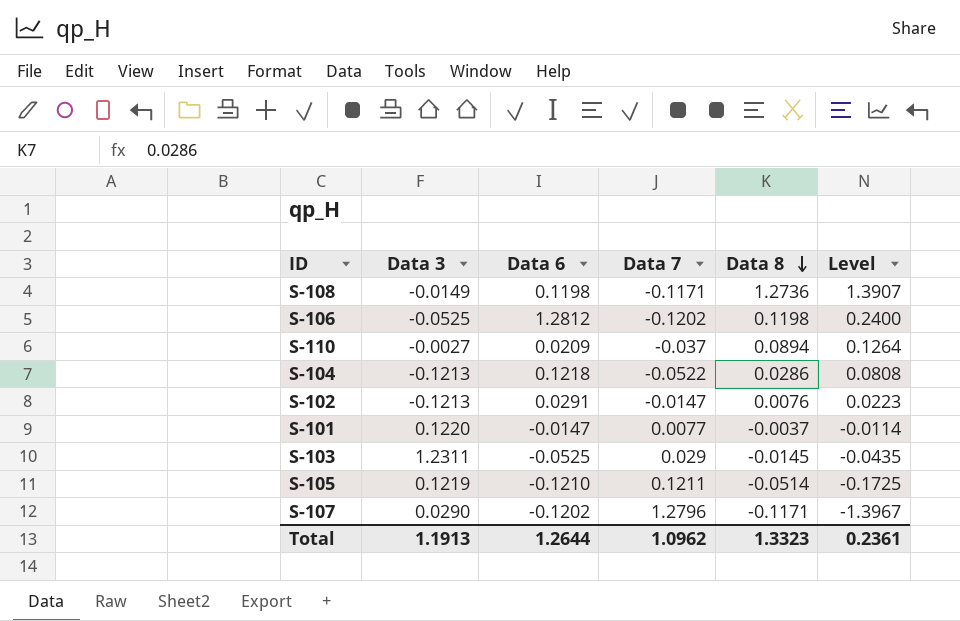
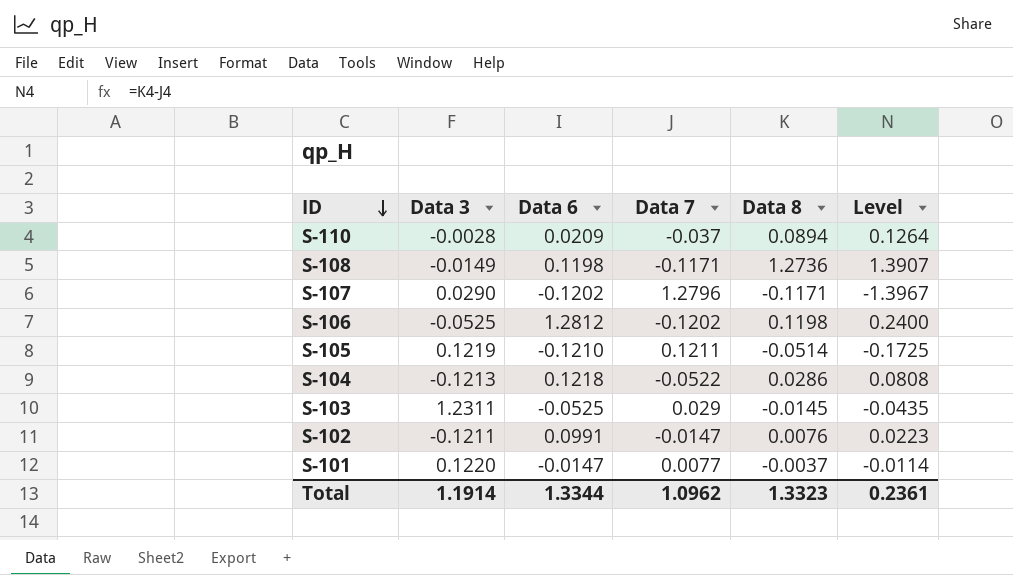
row order: Data 8 descending -> ID descending
S-110 | Data 3: -0.0027 -> -0.0028
S-102 | Data 3: -0.1213 -> -0.1211
S-102 | Data 6: 0.0291 -> 0.0991
Total | Data 3: 1.1913 -> 1.1914
Total | Data 6: 1.2644 -> 1.3344

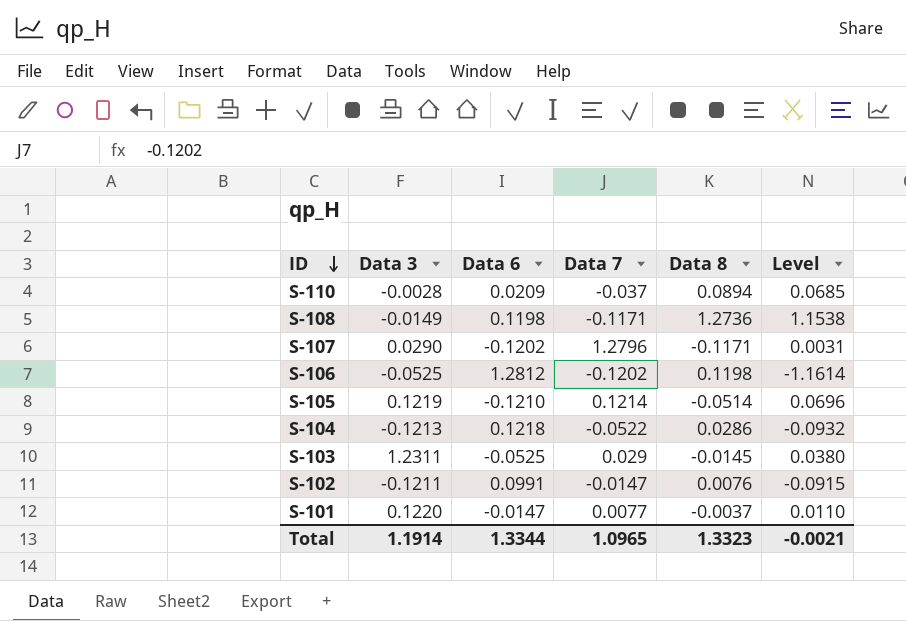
column Level | formula: [Data 8] - [Data 7] -> [Data 8] - [Data 6]
S-105 | Data 7: 0.1211 -> 0.1214
Total | Data 7: 1.0962 -> 1.0965
Total | Level: 0.2361 -> -0.0021

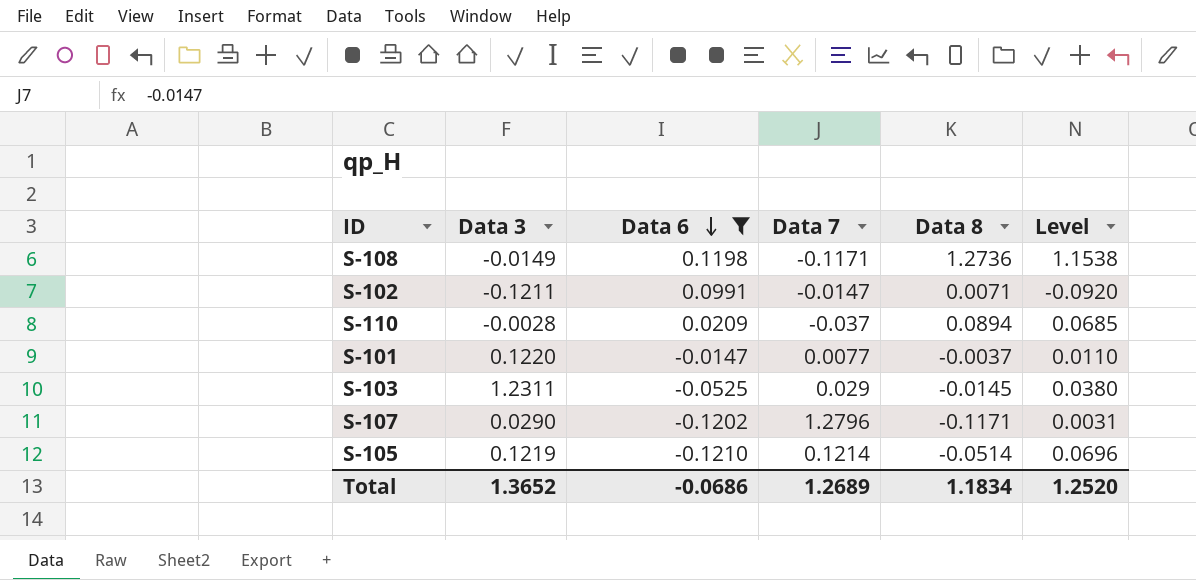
filter: none -> Data 6 <= 0.1198
row order: ID descending -> Data 6 descending
S-102 | Data 8: 0.0076 -> 0.0071
S-102 | Level: -0.0915 -> -0.0920
Total | Data 3: 1.1914 -> 1.3652
Total | Data 6: 1.3344 -> -0.0686
Total | Data 7: 1.0965 -> 1.2689
Total | Data 8: 1.3323 -> 1.1834
Total | Level: -0.0021 -> 1.2520

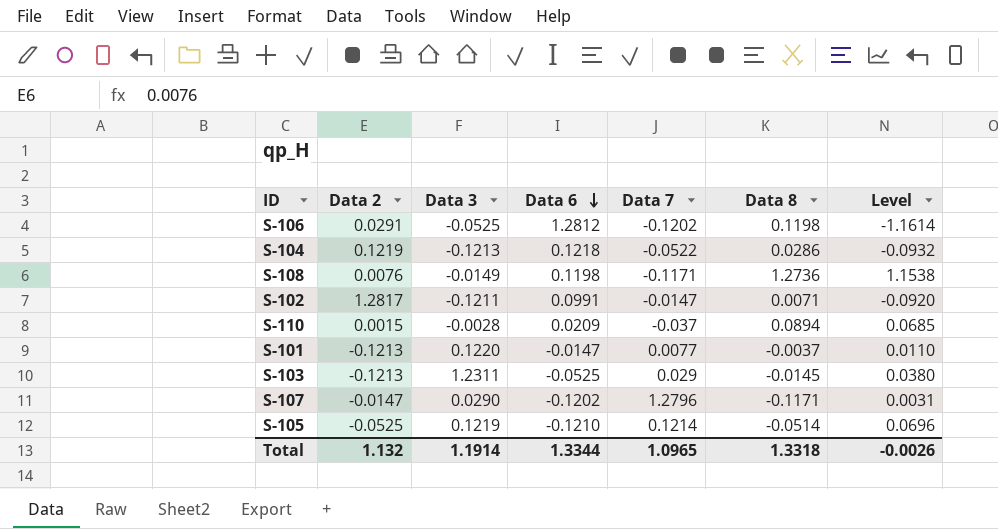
filter: Data 6 <= 0.1198 -> none
column Data 2 | position: none -> 2
Total | Data 3: 1.3652 -> 1.1914
Total | Data 6: -0.0686 -> 1.3344
Total | Data 7: 1.2689 -> 1.0965
Total | Data 8: 1.1834 -> 1.3318
Total | Level: 1.2520 -> -0.0026

